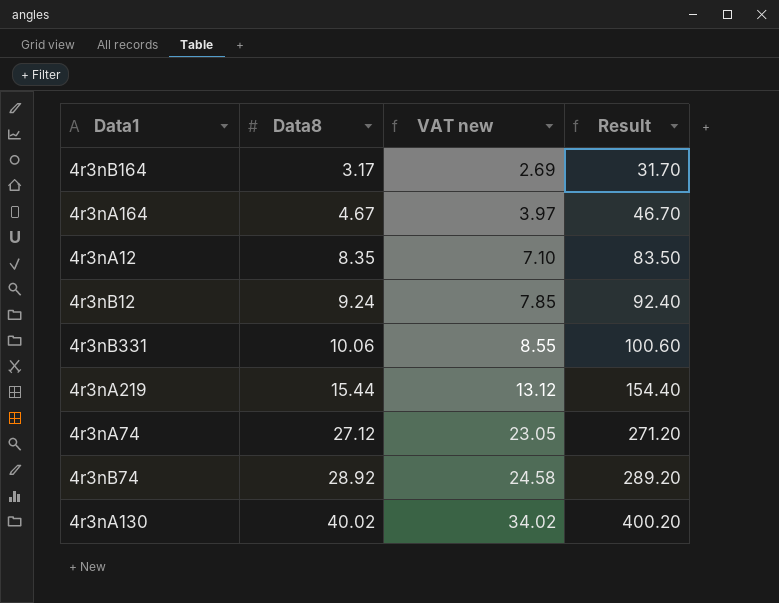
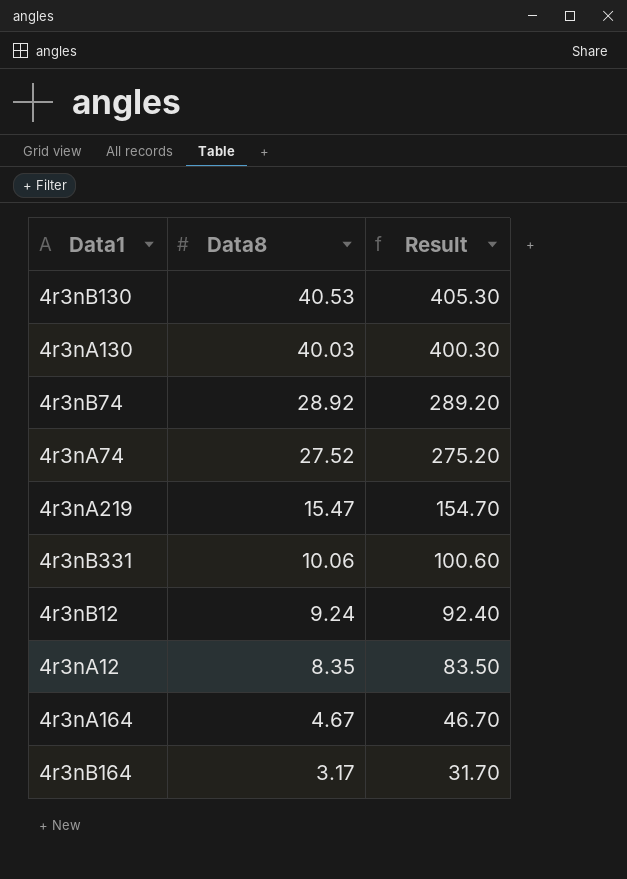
row order: Data8 ascending -> Data8 descending
column VAT new | formula: [Data8] * 0.85 -> none
row 4r3nB130: none -> 40.53 | 405.30
4r3nA130 | Data8: 40.02 -> 40.03
4r3nA130 | Result: 400.20 -> 400.30
4r3nA74 | Data8: 27.12 -> 27.52
4r3nA74 | Result: 271.20 -> 275.20
4r3nA219 | Data8: 15.44 -> 15.47
4r3nA219 | Result: 154.40 -> 154.70

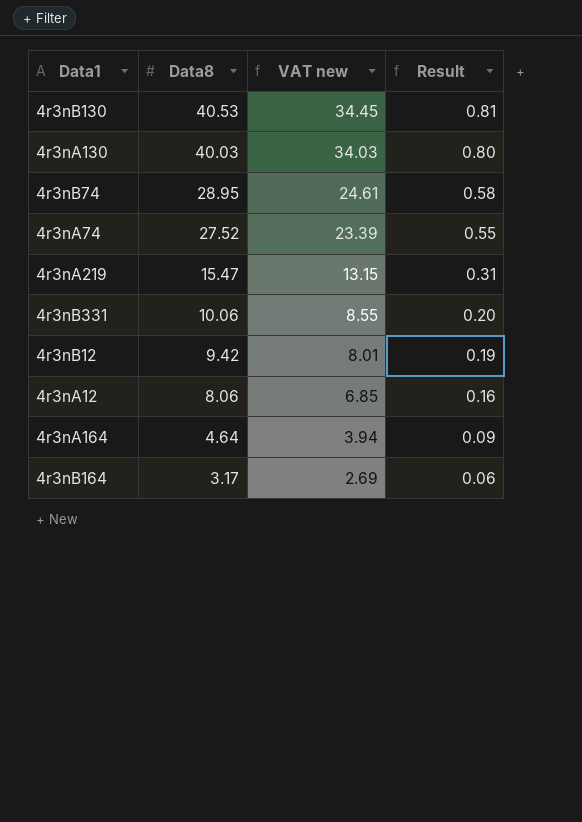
column VAT new | formula: none -> [Data8] * 0.85
column Result | formula: [Data8] * 10 -> [Data8] * 0.02
4r3nB74 | Data8: 28.92 -> 28.95
4r3nB12 | Data8: 9.24 -> 9.42
4r3nA12 | Data8: 8.35 -> 8.06
4r3nA164 | Data8: 4.67 -> 4.64

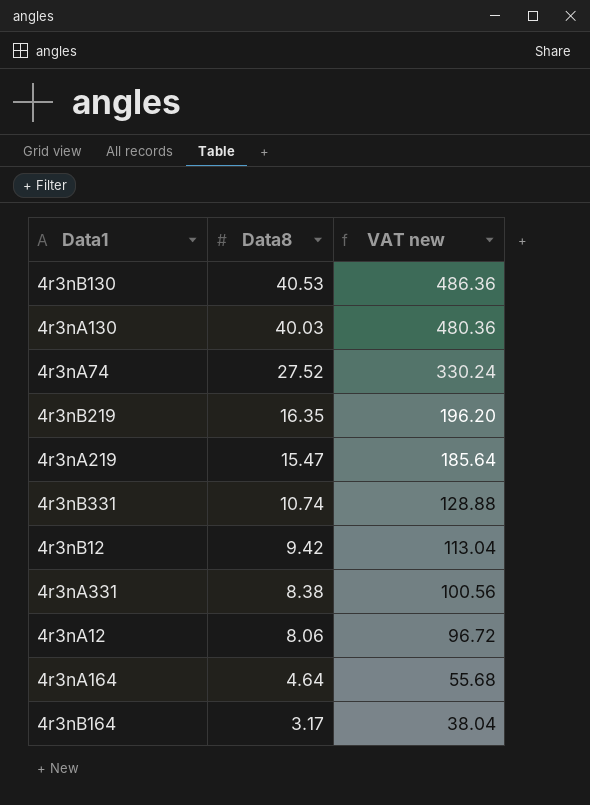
column Result | formula: [Data8] * 0.02 -> none
column VAT new | formula: [Data8] * 0.85 -> [Data8] * 12
row 4r3nB74: 28.95 | 24.61 | 0.58 -> none
row 4r3nB219: none -> 16.35 | 196.20
4r3nB331 | Data8: 10.06 -> 10.74
row 4r3nA331: none -> 8.38 | 100.56

